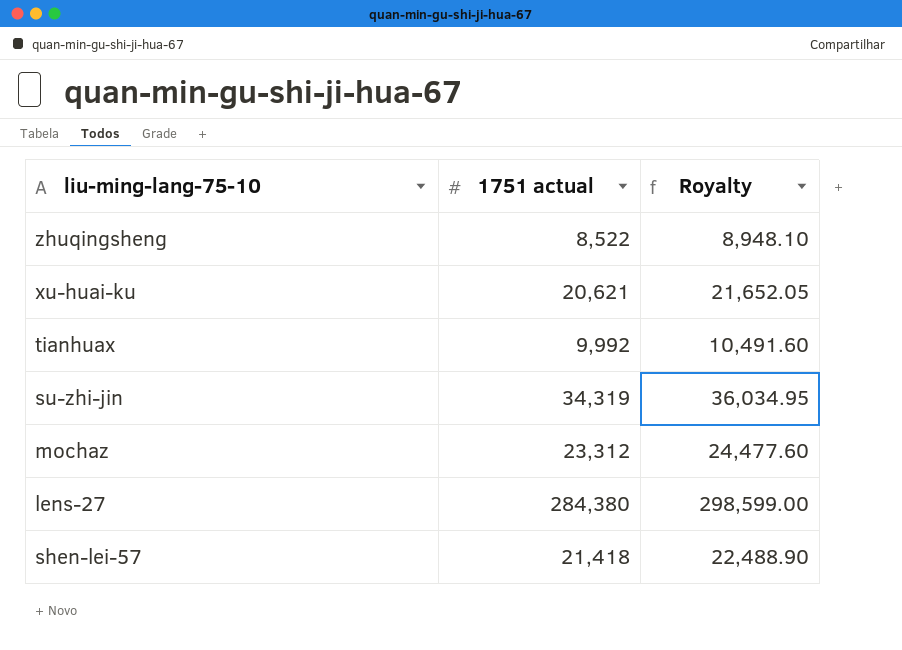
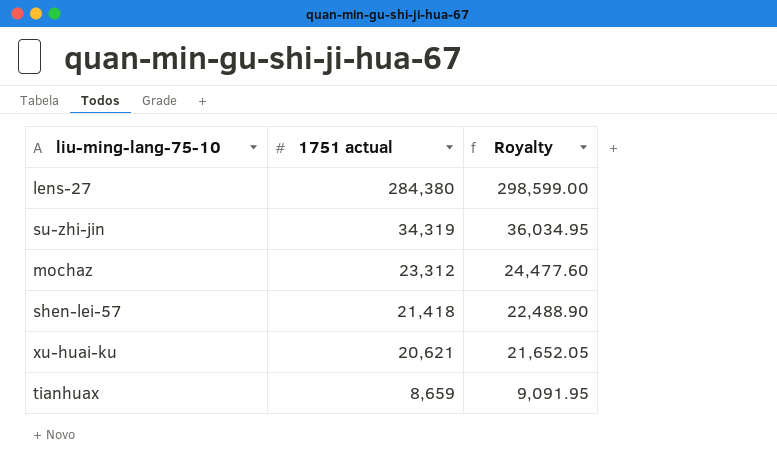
row order: none -> 1751 actual descending
row zhuqingsheng: 8,522 | 8,948.10 -> none
tianhuax | 1751 actual: 9,992 -> 8,659
tianhuax | Royalty: 10,491.60 -> 9,091.95

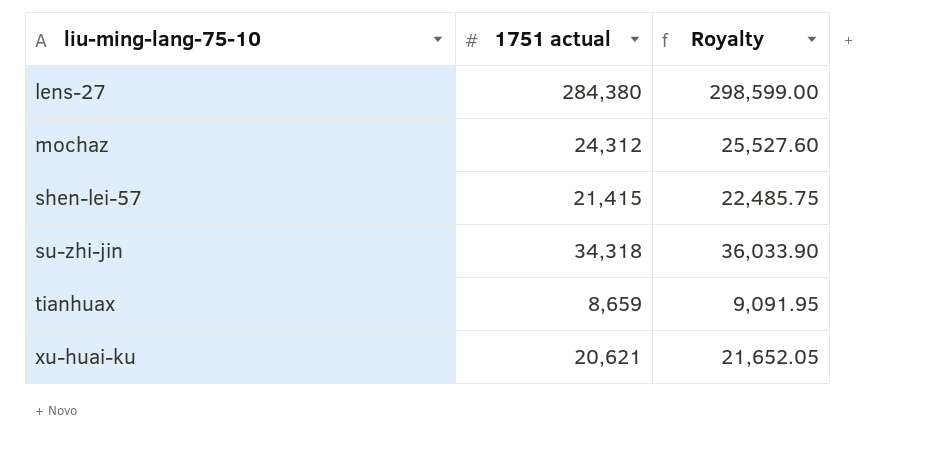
row order: 1751 actual descending -> liu-ming-lang-75-10 ascending
mochaz | 1751 actual: 23,312 -> 24,312
mochaz | Royalty: 24,477.60 -> 25,527.60
shen-lei-57 | 1751 actual: 21,418 -> 21,415
shen-lei-57 | Royalty: 22,488.90 -> 22,485.75
su-zhi-jin | 1751 actual: 34,319 -> 34,318
su-zhi-jin | Royalty: 36,034.95 -> 36,033.90

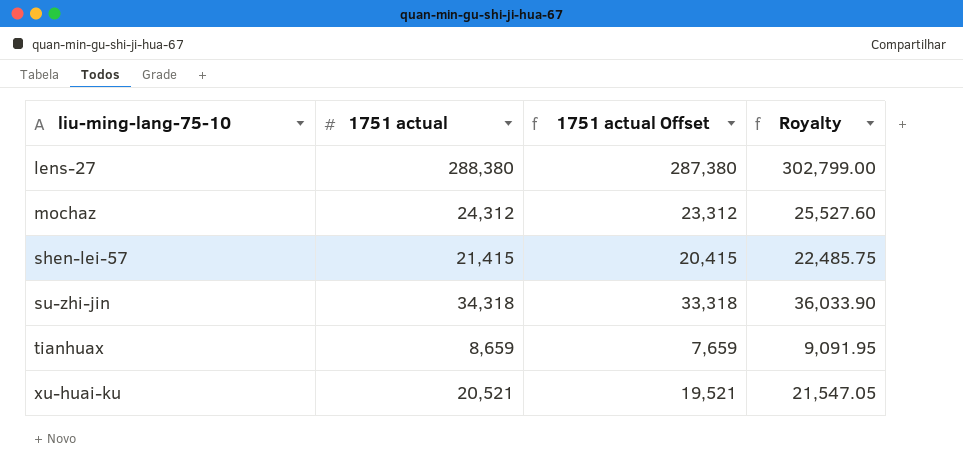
column 1751 actual Offset | formula: none -> [1751 actual] - 1000
lens-27 | 1751 actual: 284,380 -> 288,380
lens-27 | Royalty: 298,599.00 -> 302,799.00
xu-huai-ku | 1751 actual: 20,621 -> 20,521
xu-huai-ku | Royalty: 21,652.05 -> 21,547.05

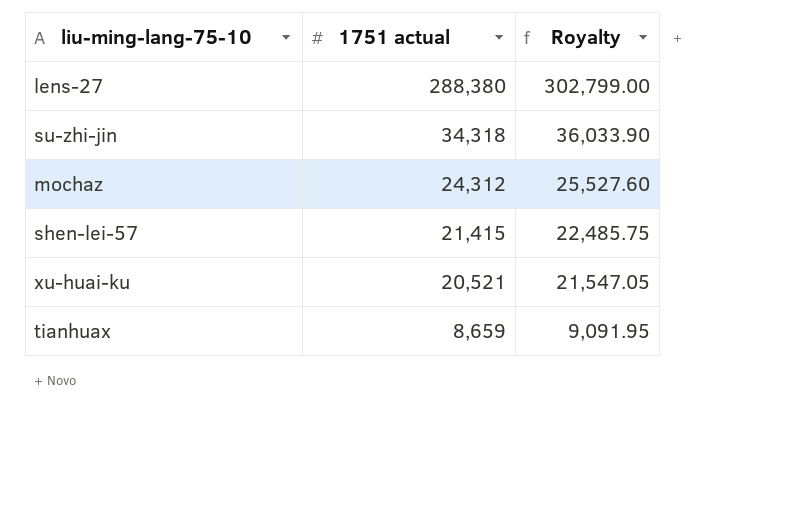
row order: liu-ming-lang-75-10 ascending -> 1751 actual descending
column 1751 actual Offset | formula: [1751 actual] - 1000 -> none

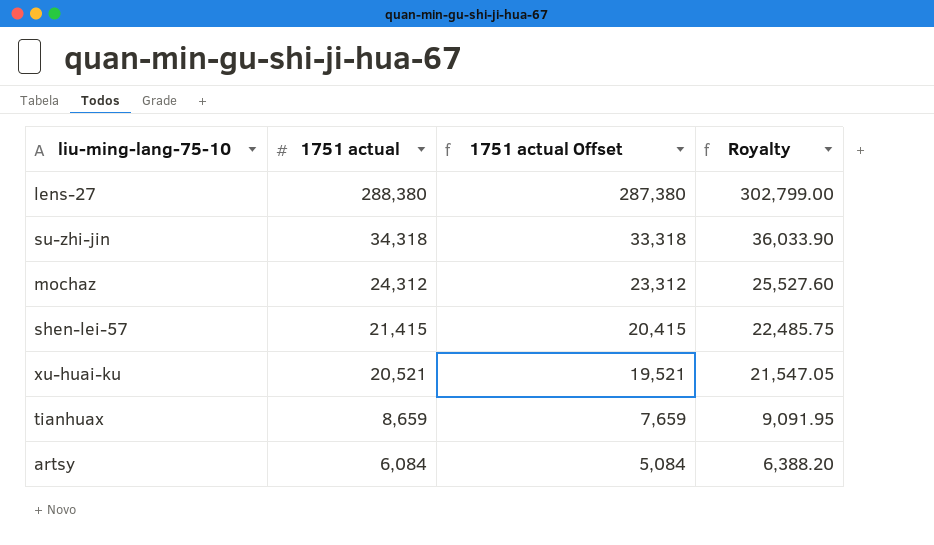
column 1751 actual Offset | formula: none -> [1751 actual] - 1000
row artsy: none -> 6,084 | 5,084 | 6,388.20

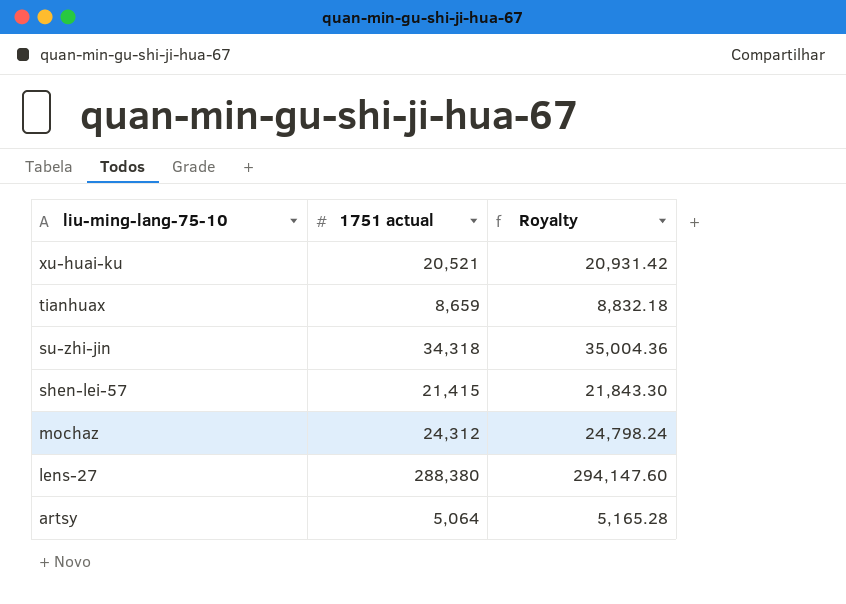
row order: 1751 actual descending -> liu-ming-lang-75-10 descending
column 1751 actual Offset | formula: [1751 actual] - 1000 -> none
column Royalty | formula: [1751 actual] * 1.05 -> [1751 actual] * 1.02
artsy | 1751 actual: 6,084 -> 5,064

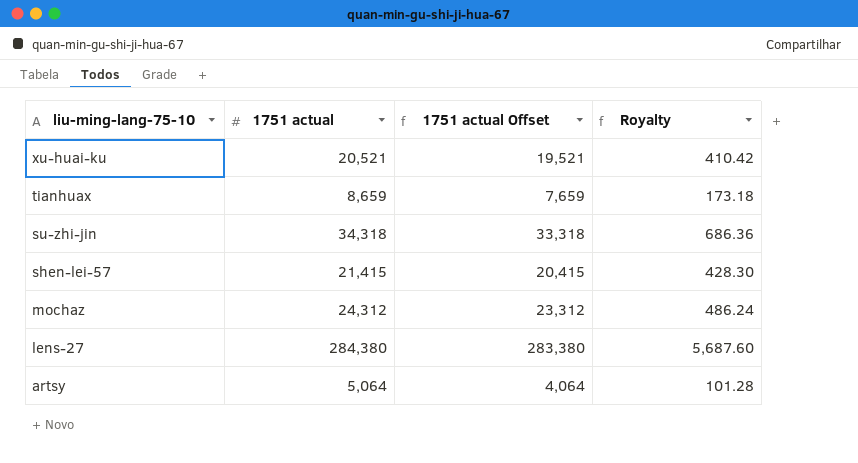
column 1751 actual Offset | formula: none -> [1751 actual] - 1000
column Royalty | formula: [1751 actual] * 1.02 -> [1751 actual] * 0.02
lens-27 | 1751 actual: 288,380 -> 284,380

